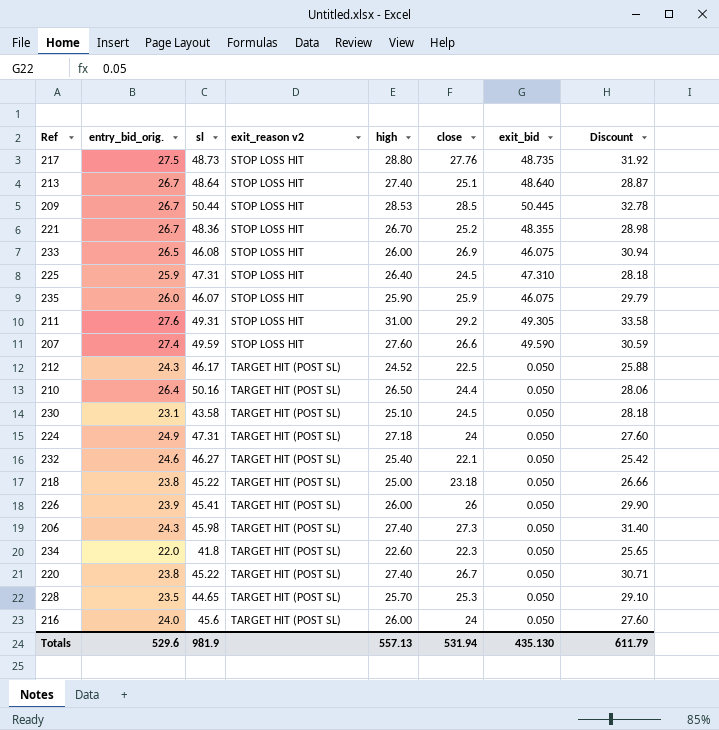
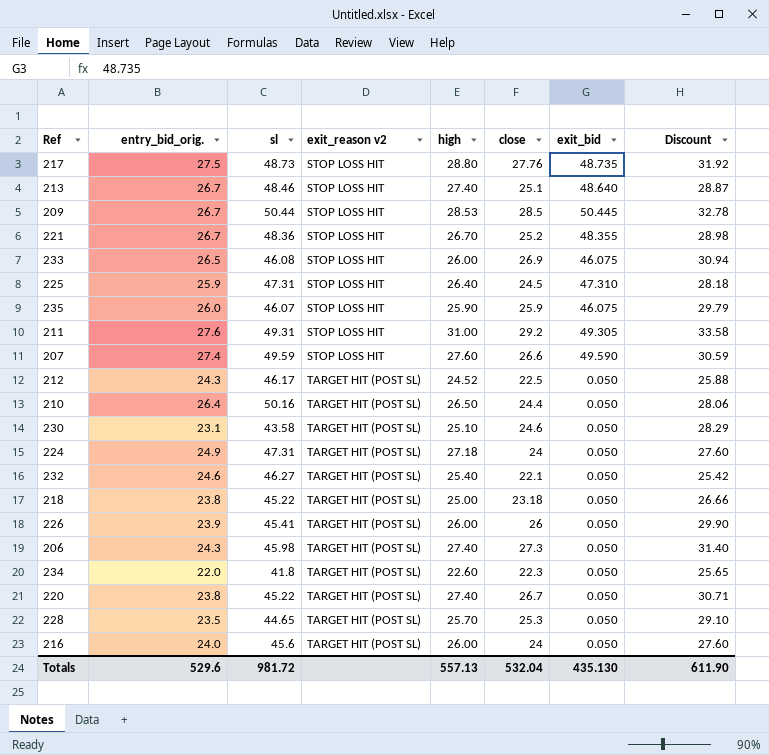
213 | sl: 48.64 -> 48.46
230 | close: 24.5 -> 24.6
230 | Discount: 28.18 -> 28.29
Totals | sl: 981.9 -> 981.72
Totals | close: 531.94 -> 532.04
Totals | Discount: 611.79 -> 611.90

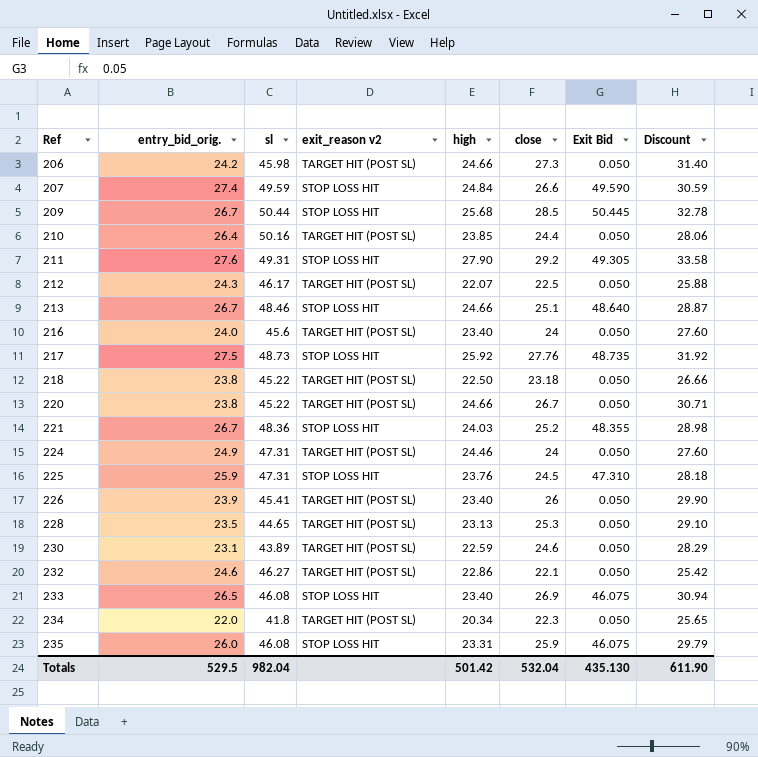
row order: exit_reason v2 ascending -> Ref ascending
column name: exit_bid -> Exit Bid
206 | entry_bid_orig.: 24.3 -> 24.2
206 | high: 27.40 -> 24.66
207 | high: 27.60 -> 24.84
209 | high: 28.53 -> 25.68
210 | high: 26.50 -> 23.85
211 | high: 31.00 -> 27.90
212 | high: 24.52 -> 22.07
213 | high: 27.40 -> 24.66
216 | high: 26.00 -> 23.40
217 | high: 28.80 -> 25.92
218 | high: 25.00 -> 22.50
220 | high: 27.40 -> 24.66
221 | high: 26.70 -> 24.03
224 | high: 27.18 -> 24.46
225 | high: 26.40 -> 23.76
226 | high: 26.00 -> 23.40
228 | high: 25.70 -> 23.13
230 | sl: 43.58 -> 43.89
230 | high: 25.10 -> 22.59
232 | high: 25.40 -> 22.86
233 | high: 26.00 -> 23.40
234 | high: 22.60 -> 20.34
235 | sl: 46.07 -> 46.08
235 | high: 25.90 -> 23.31
Totals | entry_bid_orig.: 529.6 -> 529.5
Totals | sl: 981.72 -> 982.04
Totals | high: 557.13 -> 501.42

